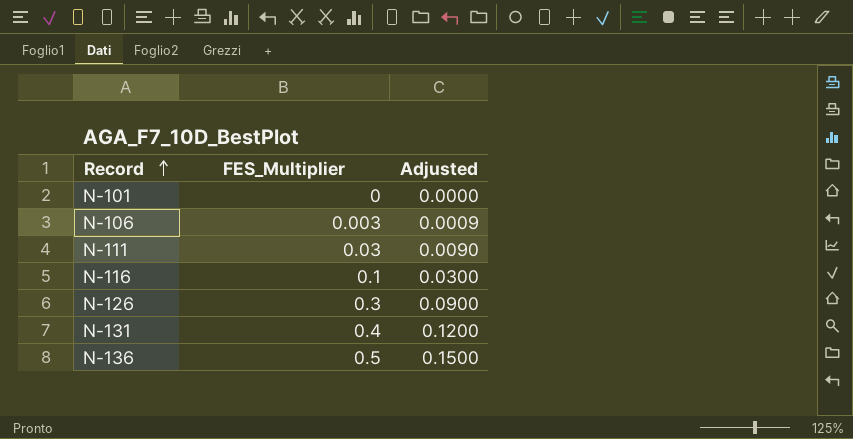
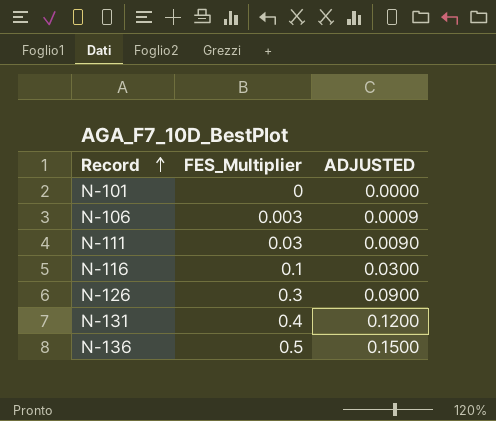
column name: Adjusted -> ADJUSTED

